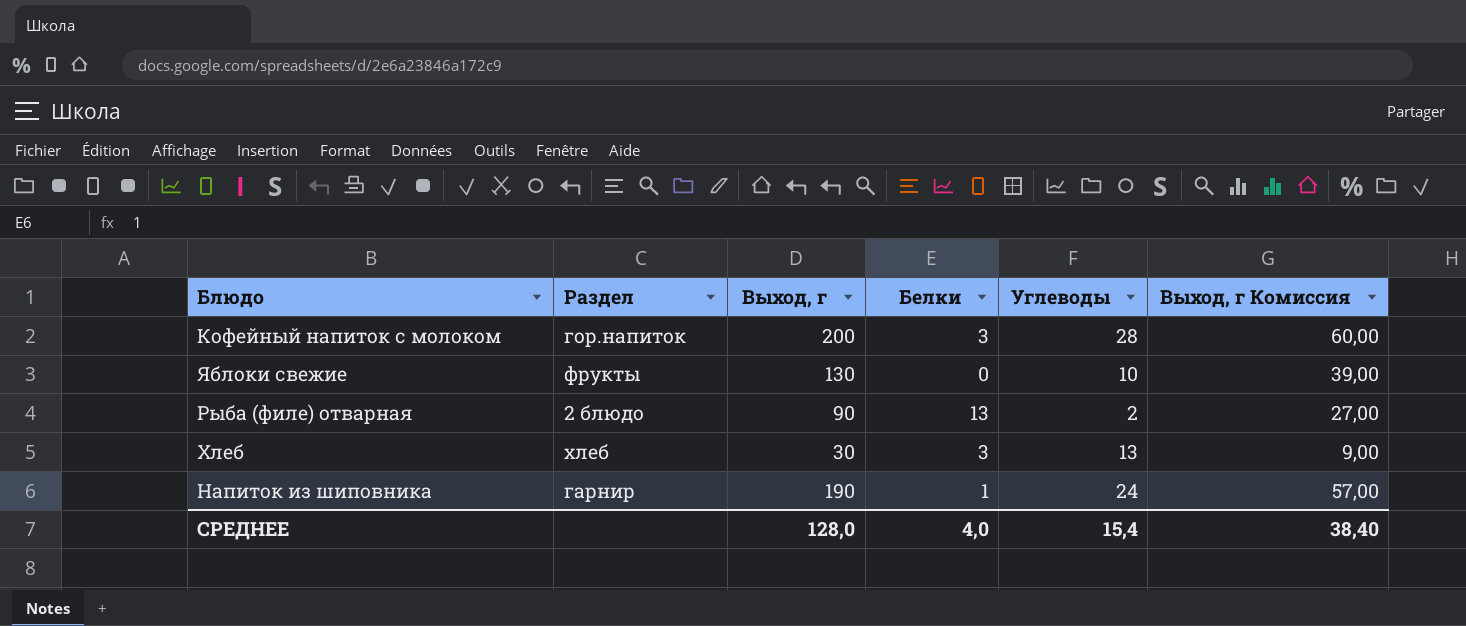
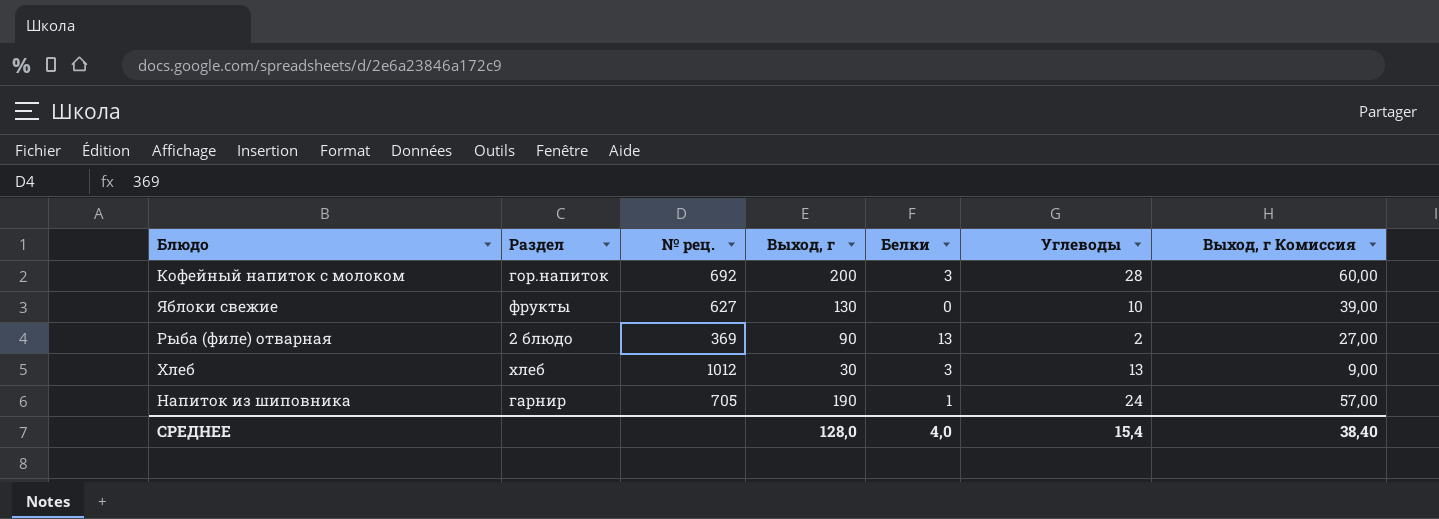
column № рец. | position: none -> 3

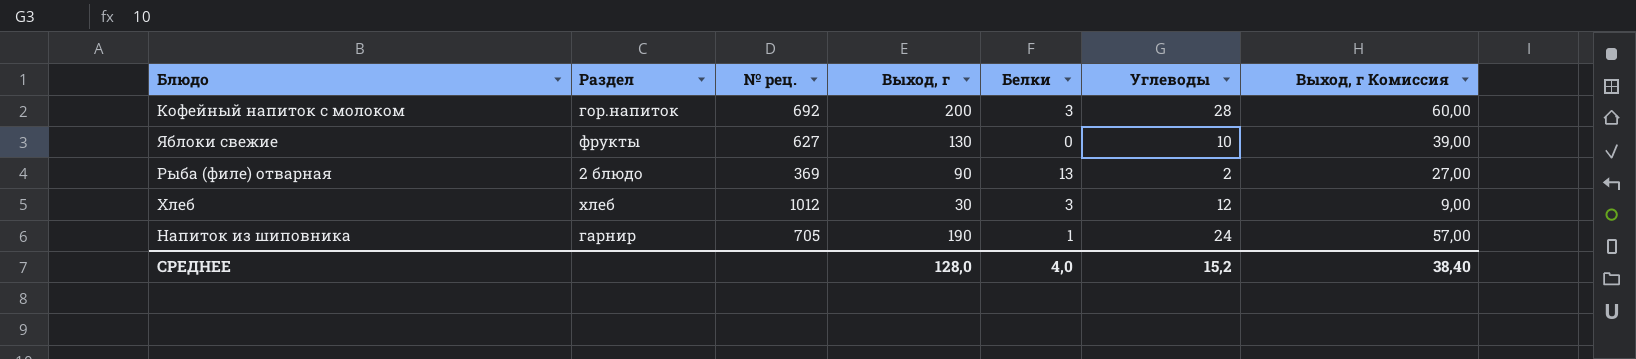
Хлеб | Углеводы: 13 -> 12
СРЕДНЕЕ | Углеводы: 15,4 -> 15,2

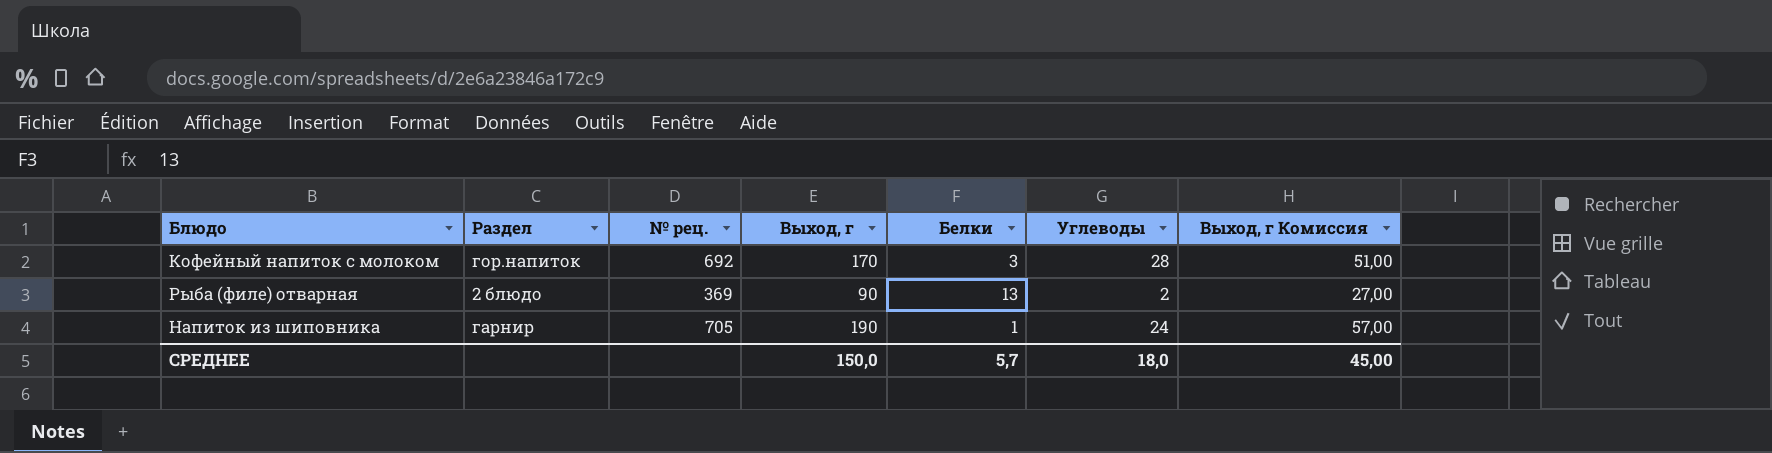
row Яблоки свежие: фрукты | 627 | 130 | 0 | 10 | 39,00 -> none
row Хлеб: хлеб | 1012 | 30 | 3 | 12 | 9,00 -> none
Кофейный напиток с молоком | Выход, г: 200 -> 170
Кофейный напиток с молоком | Выход, г Комиссия: 60,00 -> 51,00
СРЕДНЕЕ | Выход, г: 128,0 -> 150,0
СРЕДНЕЕ | Белки: 4,0 -> 5,7
СРЕДНЕЕ | Углеводы: 15,2 -> 18,0
СРЕДНЕЕ | Выход, г Комиссия: 38,40 -> 45,00

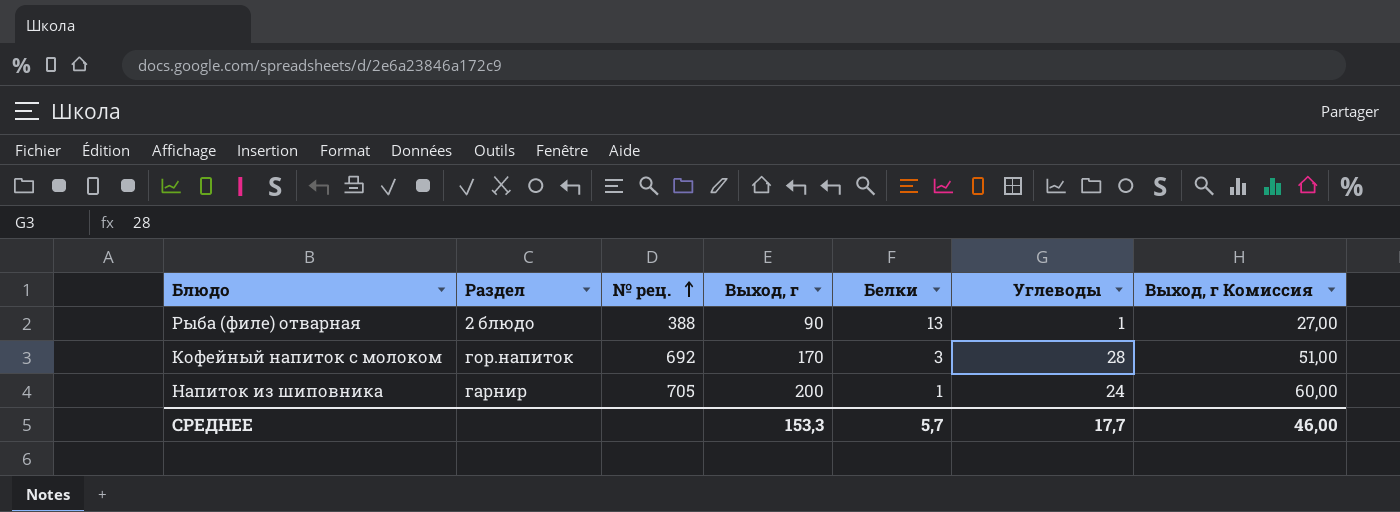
row order: none -> № рец. ascending
Рыба (филе) отварная | № рец.: 369 -> 388
Рыба (филе) отварная | Углеводы: 2 -> 1
Напиток из шиповника | Выход, г: 190 -> 200
Напиток из шиповника | Выход, г Комиссия: 57,00 -> 60,00
СРЕДНЕЕ | Выход, г: 150,0 -> 153,3
СРЕДНЕЕ | Углеводы: 18,0 -> 17,7
СРЕДНЕЕ | Выход, г Комиссия: 45,00 -> 46,00

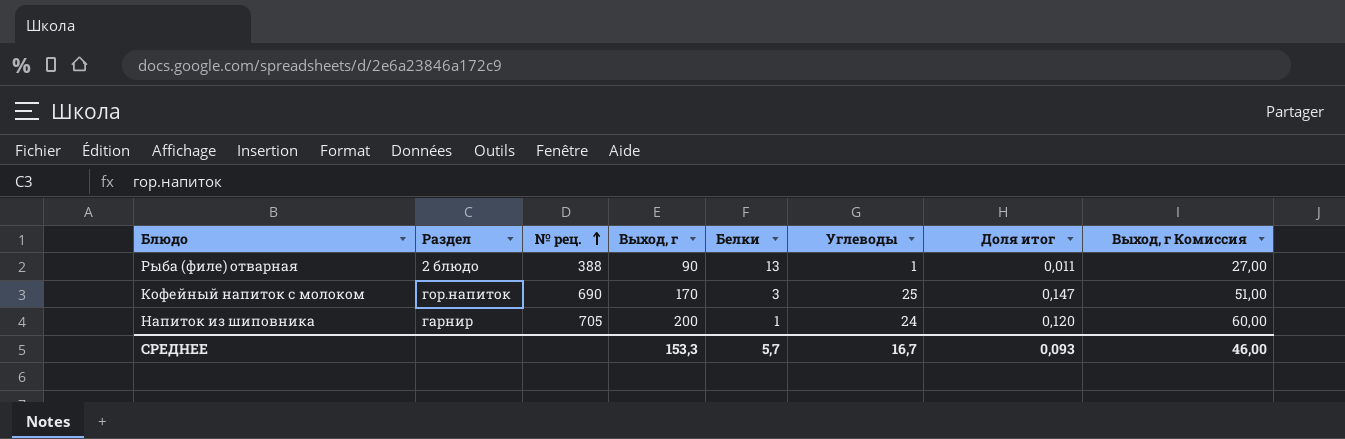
column Доля итог | formula: none -> [Углеводы] / [Выход, г]
Кофейный напиток с молоком | № рец.: 692 -> 690
Кофейный напиток с молоком | Углеводы: 28 -> 25
СРЕДНЕЕ | Углеводы: 17,7 -> 16,7

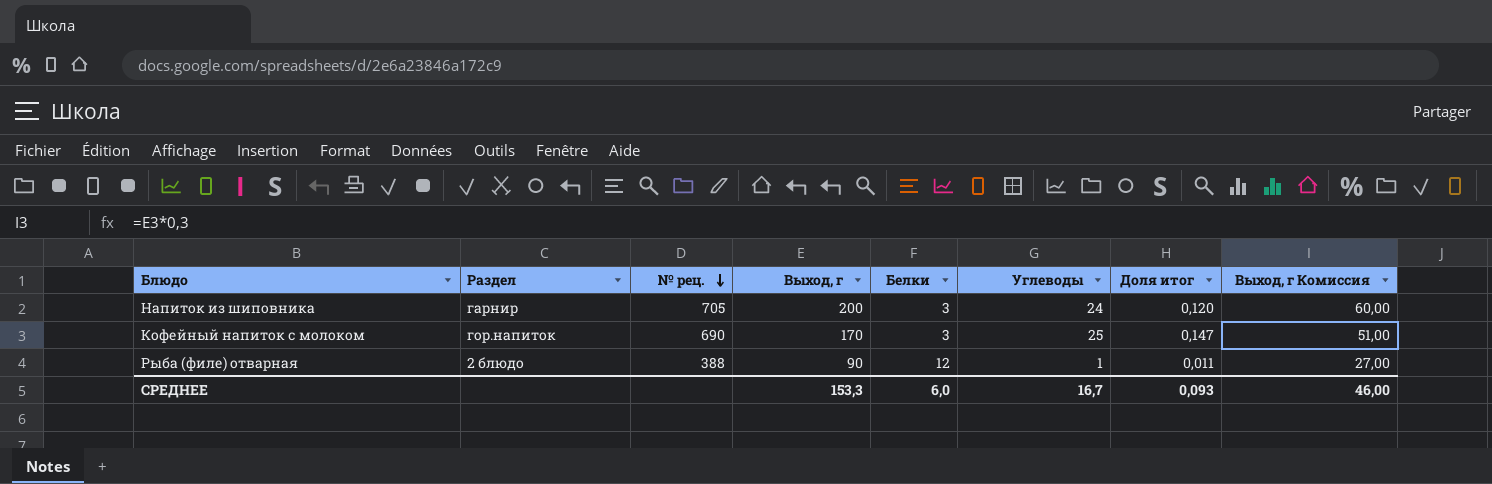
row order: № рец. ascending -> № рец. descending
Напиток из шиповника | Белки: 1 -> 3
Рыба (филе) отварная | Белки: 13 -> 12
СРЕДНЕЕ | Белки: 5,7 -> 6,0

